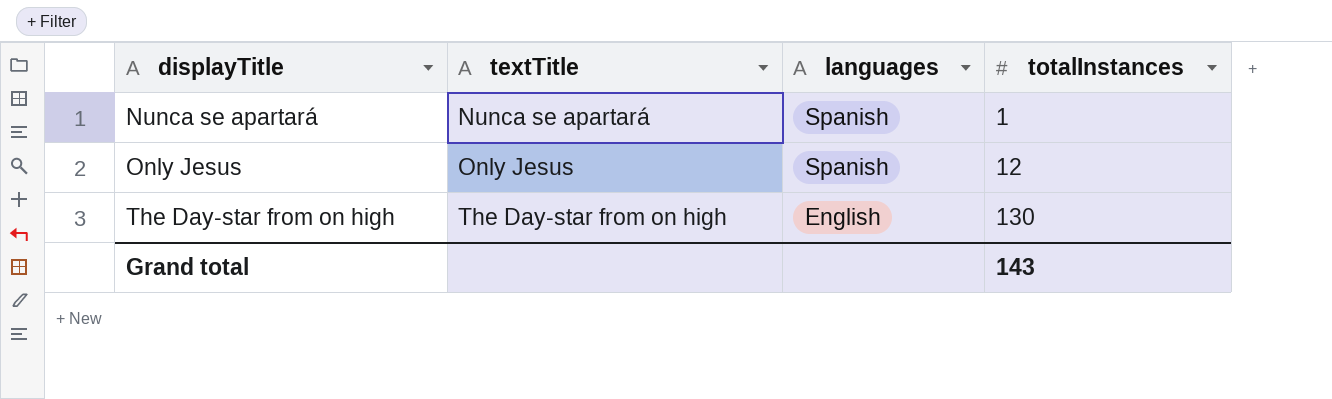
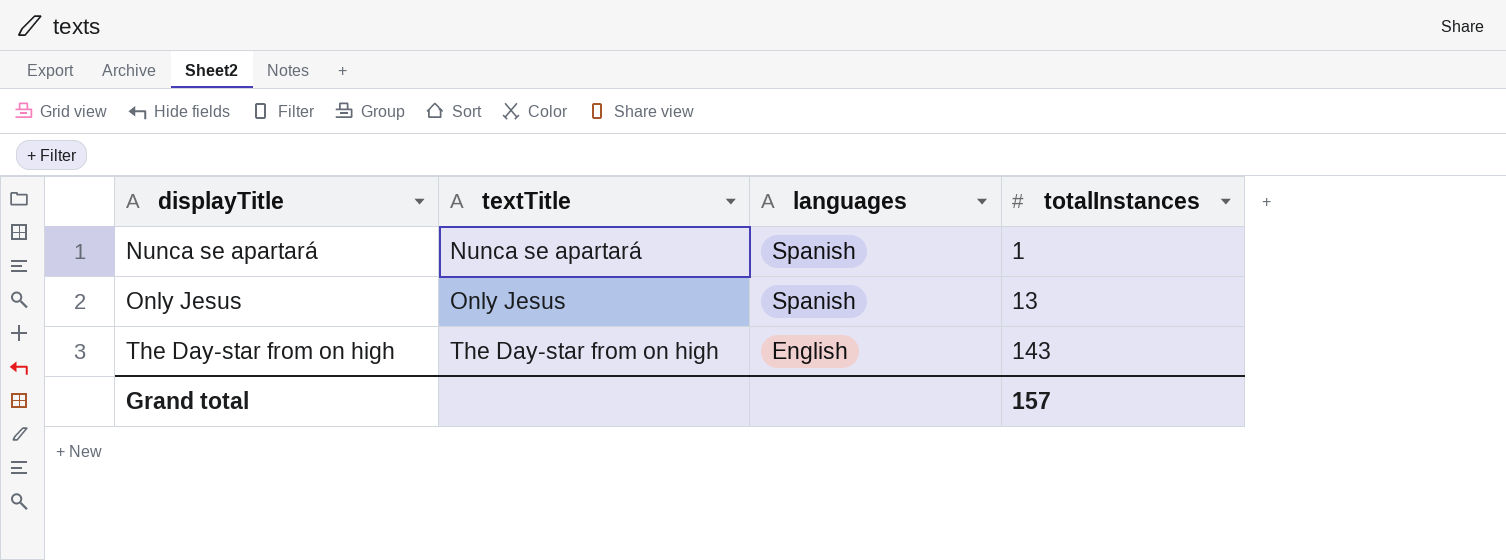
Only Jesus | totalInstances: 12 -> 13
The Day-star from on high | totalInstances: 130 -> 143
Grand total | totalInstances: 143 -> 157

